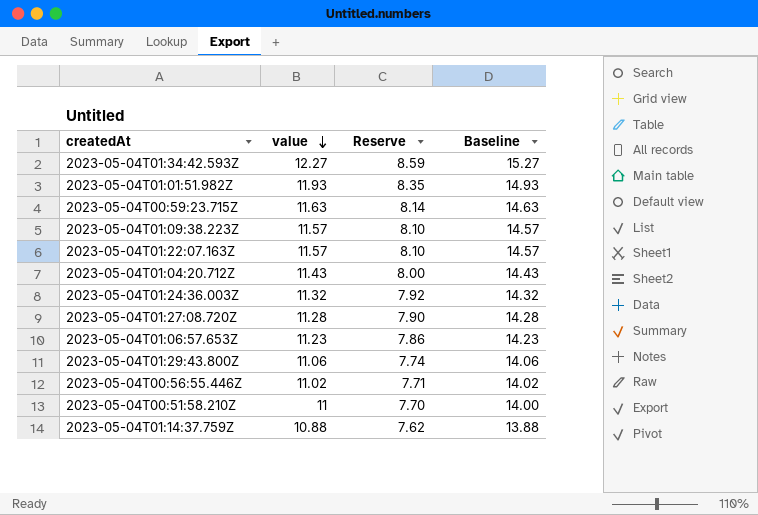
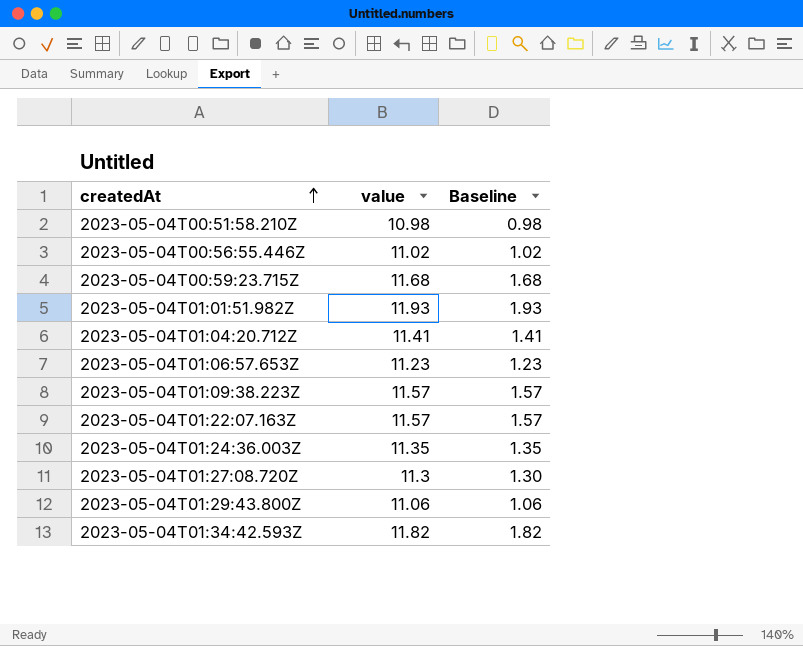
row order: value descending -> createdAt ascending
column Reserve | formula: [value] * 0.7 -> none
column Baseline | formula: [value] + 3 -> [value] - 10
row 2023-05-04T01:14:37.759Z: 10.88 | 7.62 | 13.88 -> none
2023-05-04T00:51:58.210Z | value: 11 -> 10.98
2023-05-04T00:59:23.715Z | value: 11.63 -> 11.68
2023-05-04T01:04:20.712Z | value: 11.43 -> 11.41
2023-05-04T01:24:36.003Z | value: 11.32 -> 11.35
2023-05-04T01:27:08.720Z | value: 11.28 -> 11.3
2023-05-04T01:34:42.593Z | value: 12.27 -> 11.82

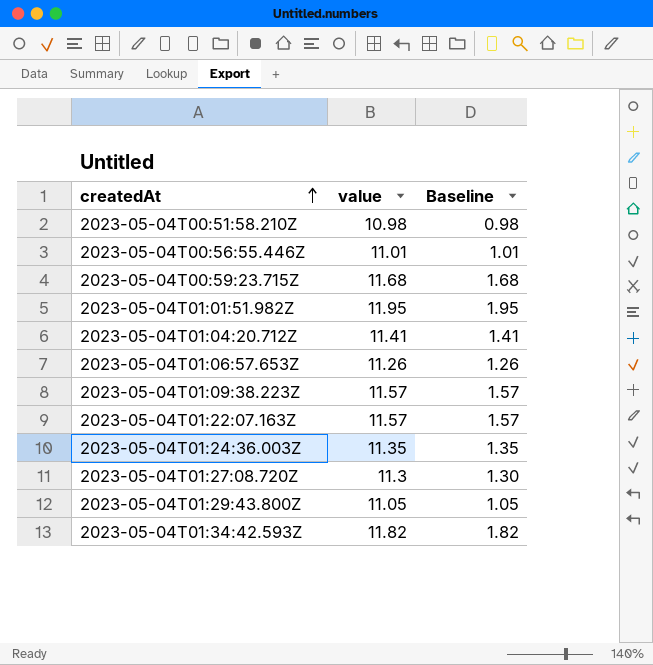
2023-05-04T00:56:55.446Z | value: 11.02 -> 11.01
2023-05-04T00:56:55.446Z | Baseline: 1.02 -> 1.01
2023-05-04T01:01:51.982Z | value: 11.93 -> 11.95
2023-05-04T01:01:51.982Z | Baseline: 1.93 -> 1.95
2023-05-04T01:06:57.653Z | value: 11.23 -> 11.26
2023-05-04T01:06:57.653Z | Baseline: 1.23 -> 1.26
2023-05-04T01:29:43.800Z | value: 11.06 -> 11.05
2023-05-04T01:29:43.800Z | Baseline: 1.06 -> 1.05

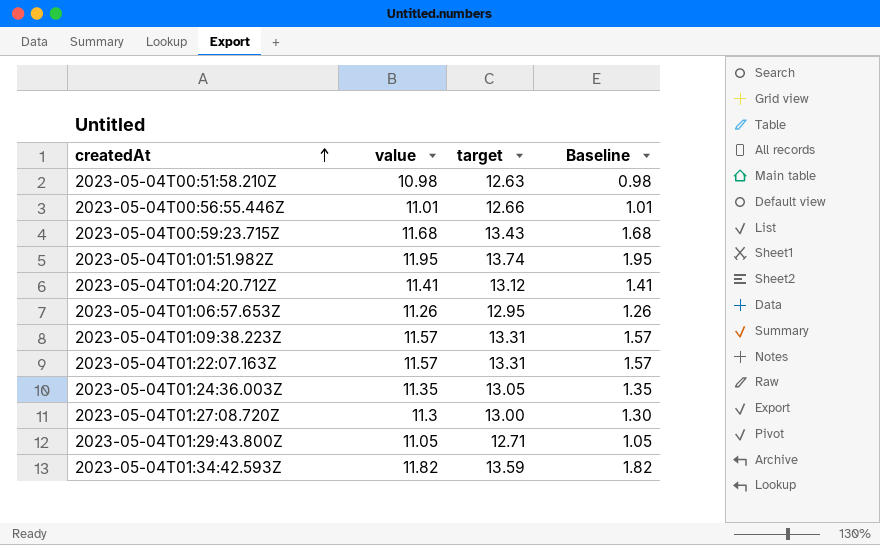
column target | formula: none -> [value] * 1.15

